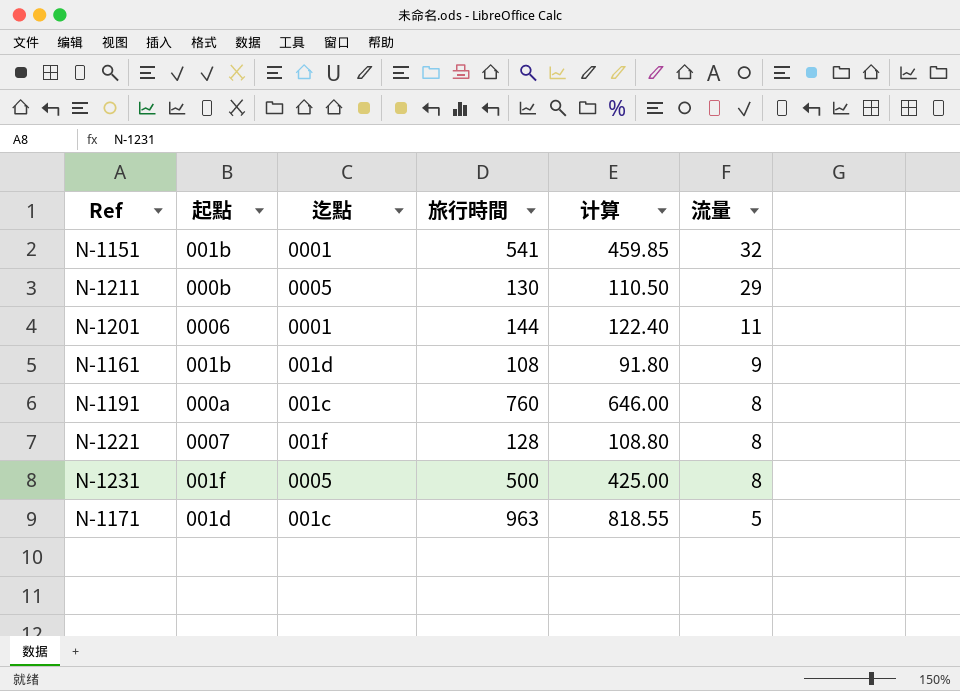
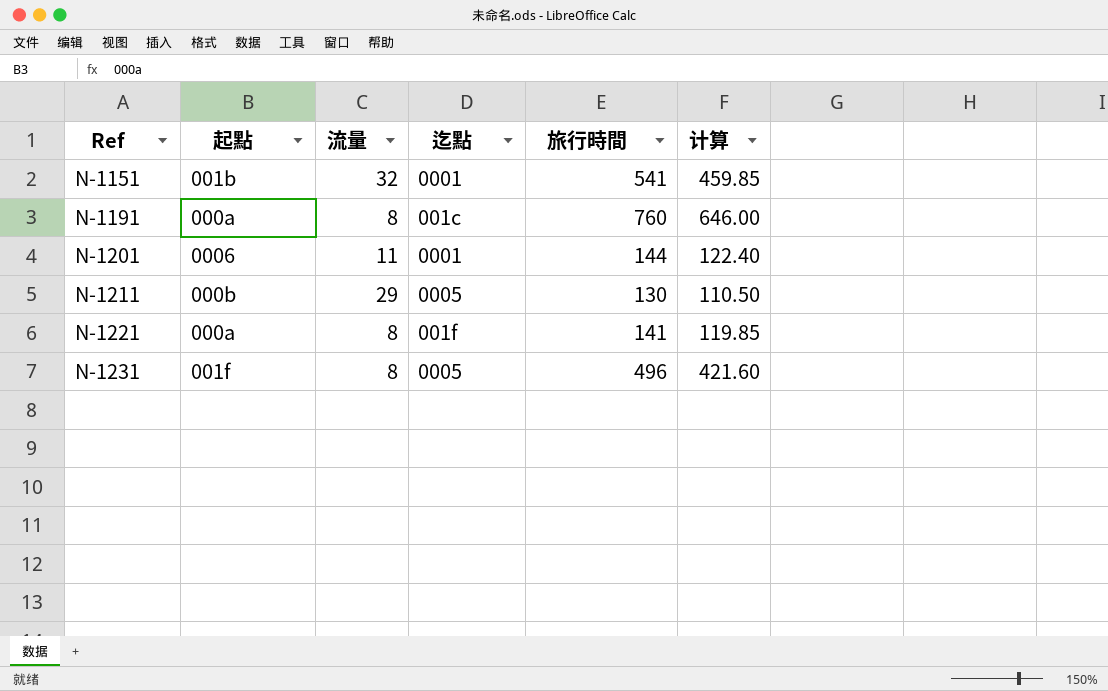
row order: 流量 descending -> Ref ascending
column 流量 | position: 6 -> 3
row N-1161: 001b | 001d | 108 | 91.80 | 9 -> none
row N-1171: 001d | 001c | 963 | 818.55 | 5 -> none
N-1221 | 起點: 0007 -> 000a
N-1221 | 旅行時間: 128 -> 141
N-1221 | 计算: 108.80 -> 119.85
N-1231 | 旅行時間: 500 -> 496
N-1231 | 计算: 425.00 -> 421.60

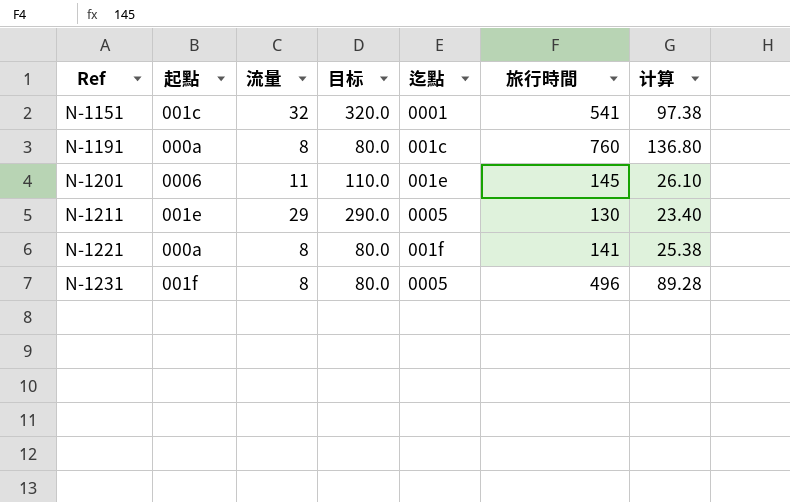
column 目标 | formula: none -> [流量] * 10
column 计算 | formula: [旅行時間] * 0.85 -> [旅行時間] * 0.18
N-1151 | 起點: 001b -> 001c
N-1201 | 迄點: 0001 -> 001e
N-1201 | 旅行時間: 144 -> 145
N-1211 | 起點: 000b -> 001e

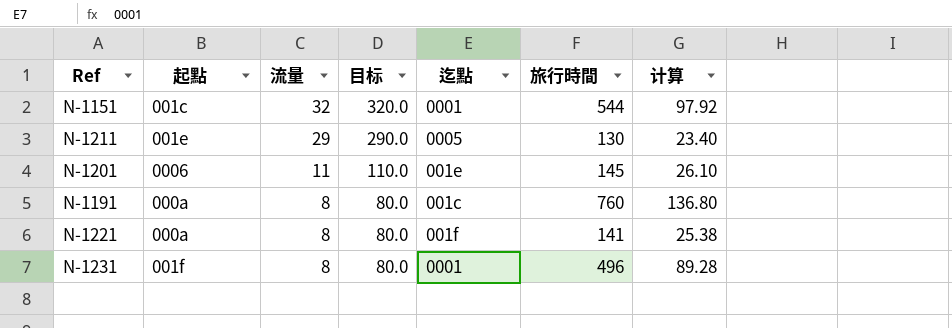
row order: Ref ascending -> 流量 descending
N-1151 | 旅行時間: 541 -> 544
N-1151 | 计算: 97.38 -> 97.92
N-1231 | 迄點: 0005 -> 0001

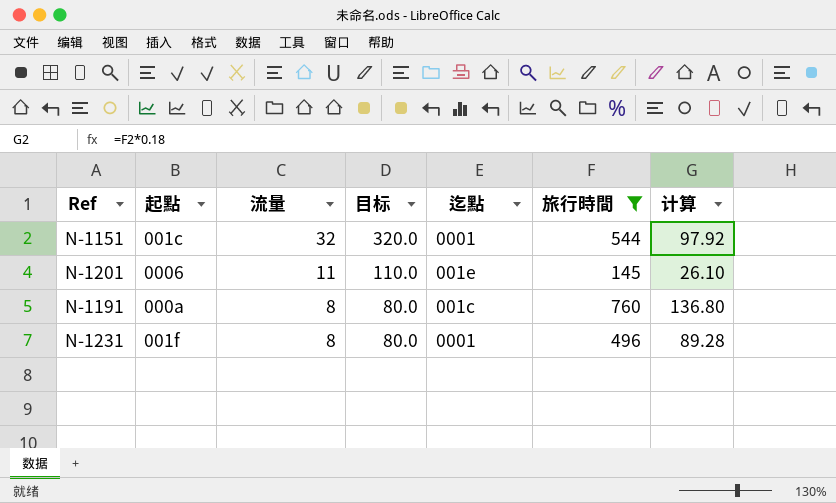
filter: none -> 旅行時間 >= 145

